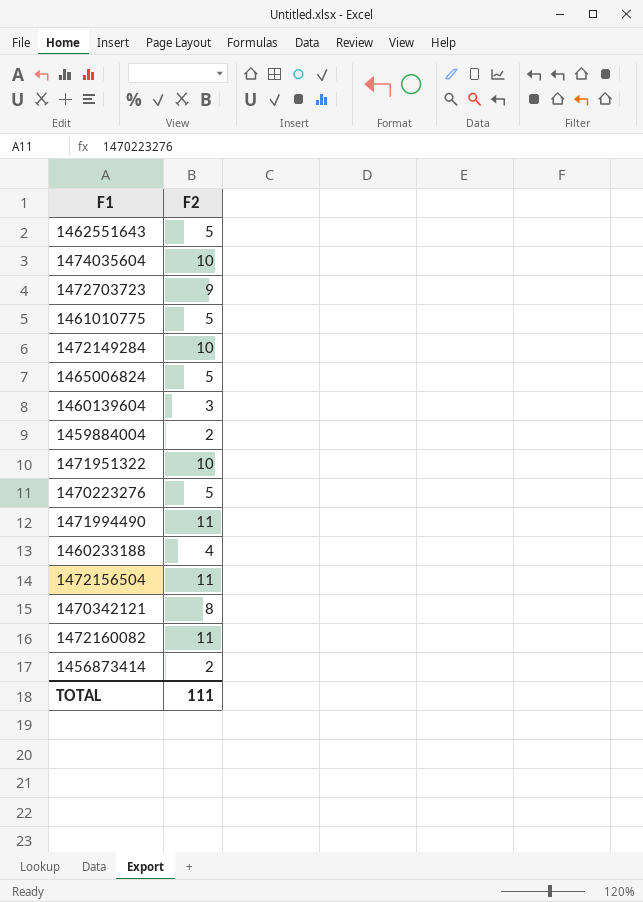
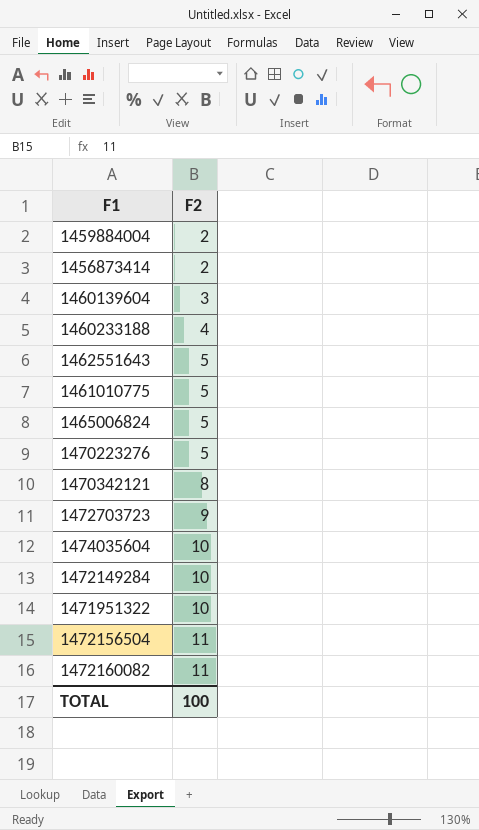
row order: none -> F2 ascending
row 1471994490: 11 -> none
TOTAL | F2: 111 -> 100

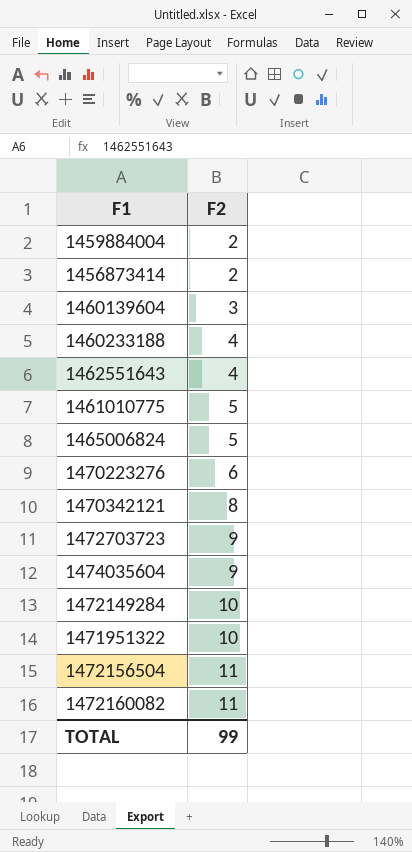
1462551643 | F2: 5 -> 4
1470223276 | F2: 5 -> 6
1474035604 | F2: 10 -> 9
TOTAL | F2: 100 -> 99

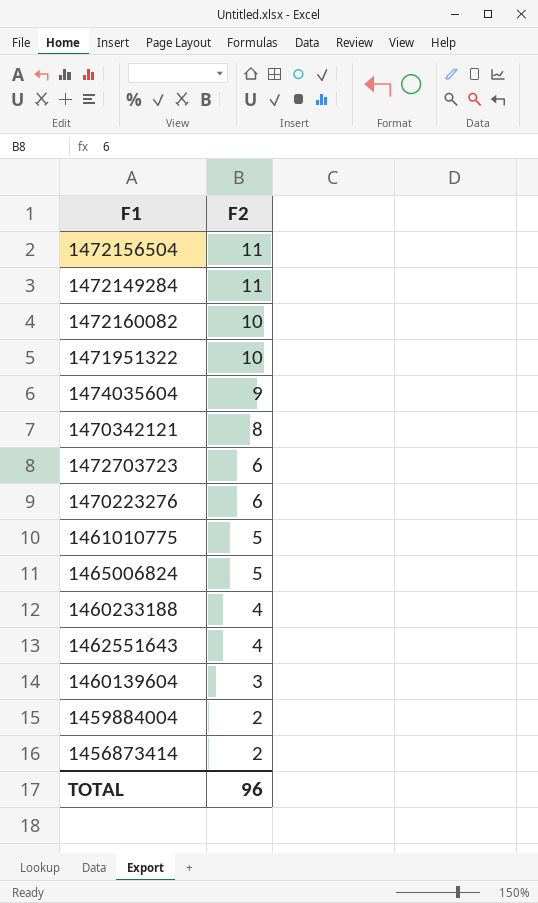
row order: F2 ascending -> F2 descending
1472149284 | F2: 10 -> 11
1472160082 | F2: 11 -> 10
1472703723 | F2: 9 -> 6
TOTAL | F2: 99 -> 96

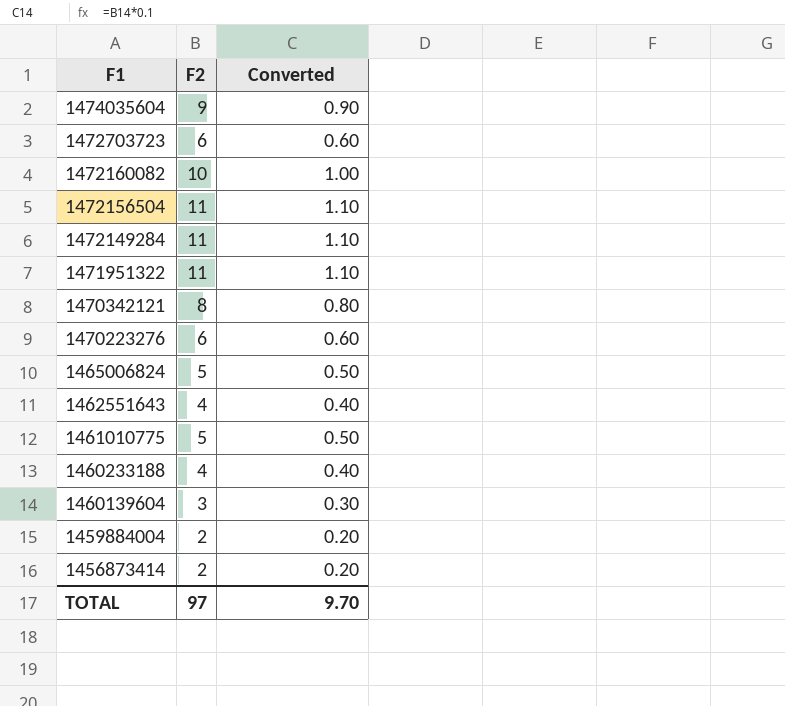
row order: F2 descending -> F1 descending
column Converted | formula: none -> [F2] * 0.1
1471951322 | F2: 10 -> 11
TOTAL | F2: 96 -> 97

